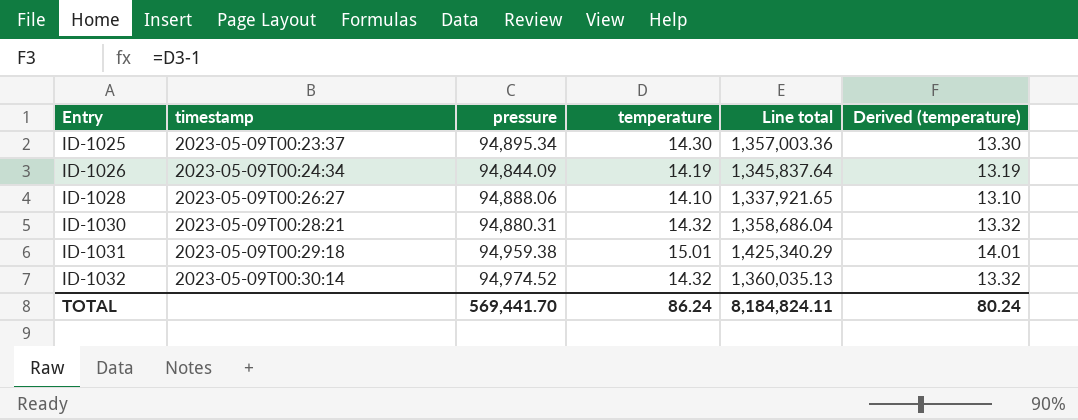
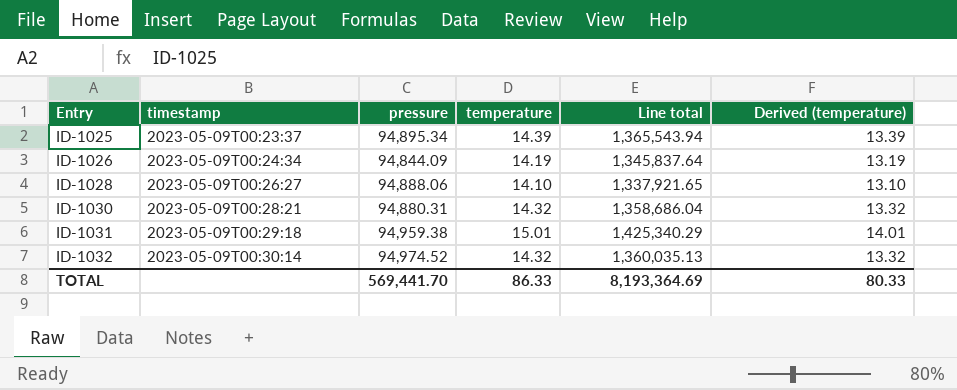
ID-1025 | temperature: 14.30 -> 14.39
ID-1025 | Line total: 1,357,003.36 -> 1,365,543.94
ID-1025 | Derived (temperature): 13.30 -> 13.39
TOTAL | temperature: 86.24 -> 86.33
TOTAL | Line total: 8,184,824.11 -> 8,193,364.69
TOTAL | Derived (temperature): 80.24 -> 80.33

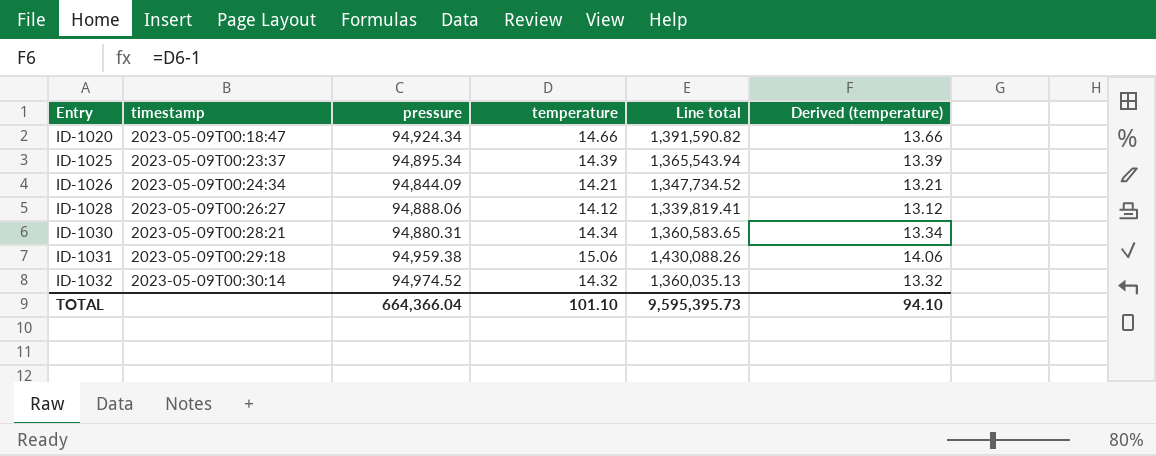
row ID-1020: none -> 2023-05-09T00:18:47 | 94,924.34 | 14.66 | 1,391,590.82 | 13.66
ID-1026 | temperature: 14.19 -> 14.21
ID-1026 | Line total: 1,345,837.64 -> 1,347,734.52
ID-1026 | Derived (temperature): 13.19 -> 13.21
ID-1028 | temperature: 14.10 -> 14.12
ID-1028 | Line total: 1,337,921.65 -> 1,339,819.41
ID-1028 | Derived (temperature): 13.10 -> 13.12
ID-1030 | temperature: 14.32 -> 14.34
ID-1030 | Line total: 1,358,686.04 -> 1,360,583.65
ID-1030 | Derived (temperature): 13.32 -> 13.34
ID-1031 | temperature: 15.01 -> 15.06
ID-1031 | Line total: 1,425,340.29 -> 1,430,088.26
ID-1031 | Derived (temperature): 14.01 -> 14.06
TOTAL | pressure: 569,441.70 -> 664,366.04
TOTAL | temperature: 86.33 -> 101.10
TOTAL | Line total: 8,193,364.69 -> 9,595,395.73
TOTAL | Derived (temperature): 80.33 -> 94.10

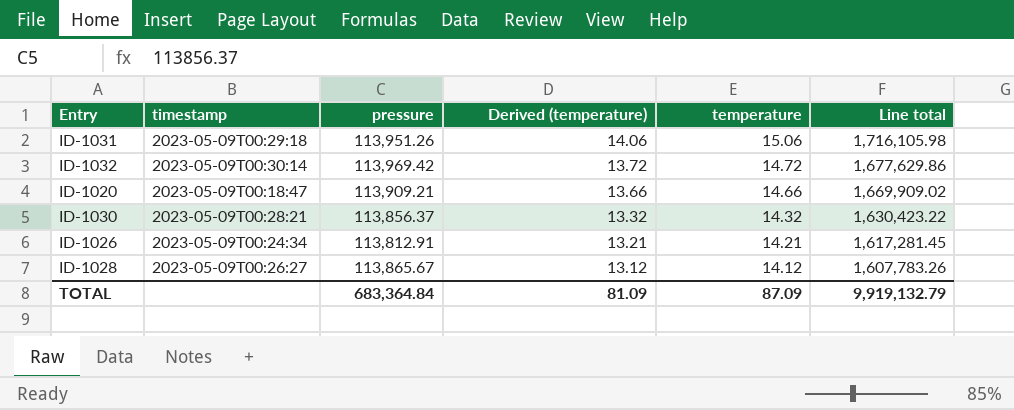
row order: Entry ascending -> Derived (temperature) descending
column Derived (temperature) | position: 6 -> 4
row ID-1025: 2023-05-09T00:23:37 | 94,895.34 | 14.39 | 1,365,543.94 | 13.39 -> none
ID-1031 | pressure: 94,959.38 -> 113,951.26
ID-1031 | Line total: 1,430,088.26 -> 1,716,105.98
ID-1032 | pressure: 94,974.52 -> 113,969.42
ID-1032 | Derived (temperature): 13.32 -> 13.72
ID-1032 | temperature: 14.32 -> 14.72
ID-1032 | Line total: 1,360,035.13 -> 1,677,629.86
ID-1020 | pressure: 94,924.34 -> 113,909.21
ID-1020 | Line total: 1,391,590.82 -> 1,669,909.02
ID-1030 | pressure: 94,880.31 -> 113,856.37
ID-1030 | Derived (temperature): 13.34 -> 13.32
ID-1030 | temperature: 14.34 -> 14.32
ID-1030 | Line total: 1,360,583.65 -> 1,630,423.22
ID-1026 | pressure: 94,844.09 -> 113,812.91
ID-1026 | Line total: 1,347,734.52 -> 1,617,281.45
ID-1028 | pressure: 94,888.06 -> 113,865.67
ID-1028 | Line total: 1,339,819.41 -> 1,607,783.26
TOTAL | pressure: 664,366.04 -> 683,364.84
TOTAL | Derived (temperature): 94.10 -> 81.09
TOTAL | temperature: 101.10 -> 87.09
TOTAL | Line total: 9,595,395.73 -> 9,919,132.79

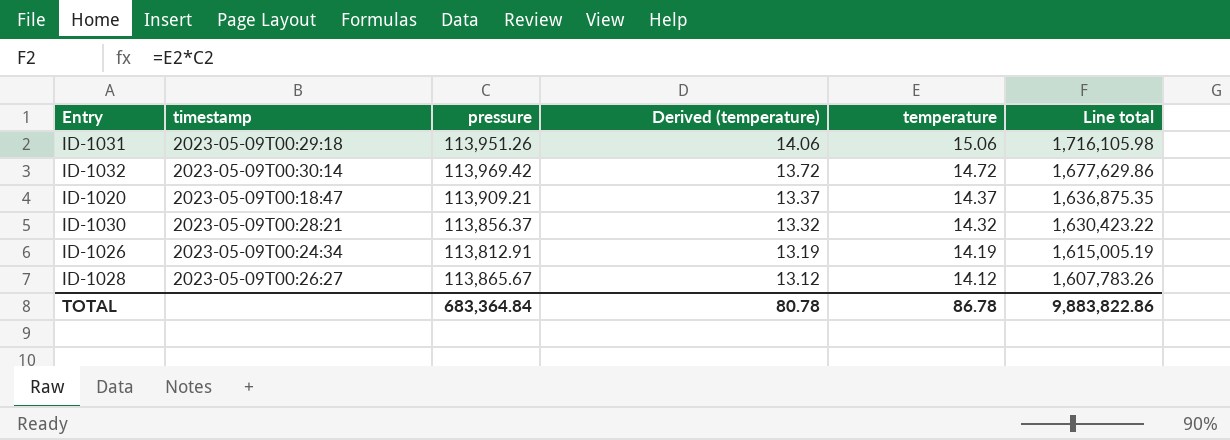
ID-1020 | Derived (temperature): 13.66 -> 13.37
ID-1020 | temperature: 14.66 -> 14.37
ID-1020 | Line total: 1,669,909.02 -> 1,636,875.35
ID-1026 | Derived (temperature): 13.21 -> 13.19
ID-1026 | temperature: 14.21 -> 14.19
ID-1026 | Line total: 1,617,281.45 -> 1,615,005.19
TOTAL | Derived (temperature): 81.09 -> 80.78
TOTAL | temperature: 87.09 -> 86.78
TOTAL | Line total: 9,919,132.79 -> 9,883,822.86

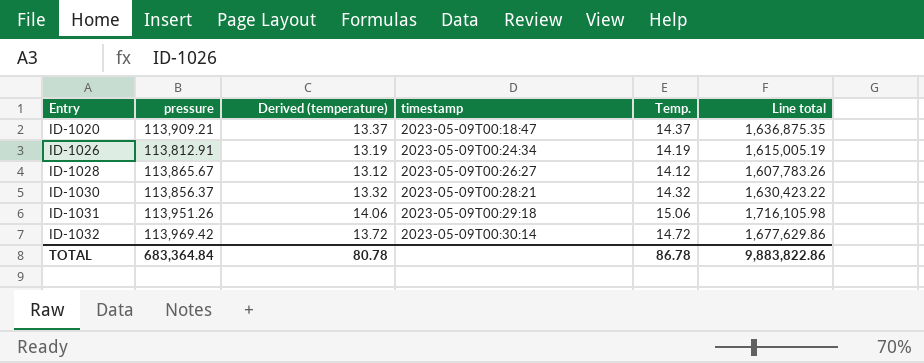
row order: Derived (temperature) descending -> Entry ascending
column timestamp | position: 2 -> 4
column name: temperature -> Temp.

